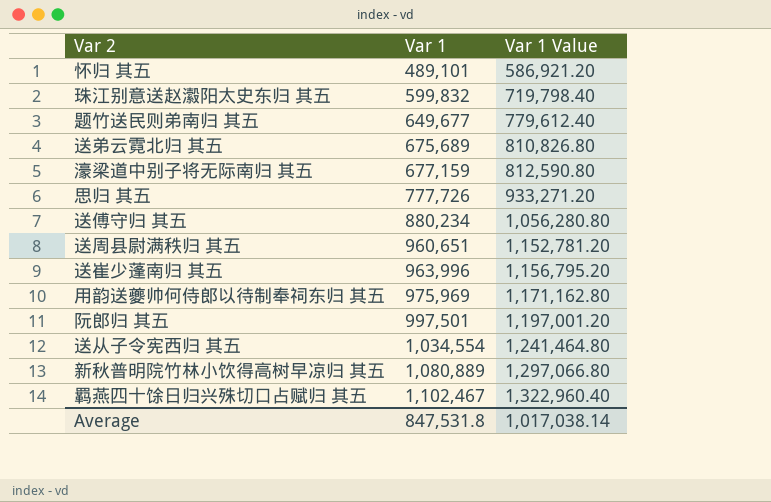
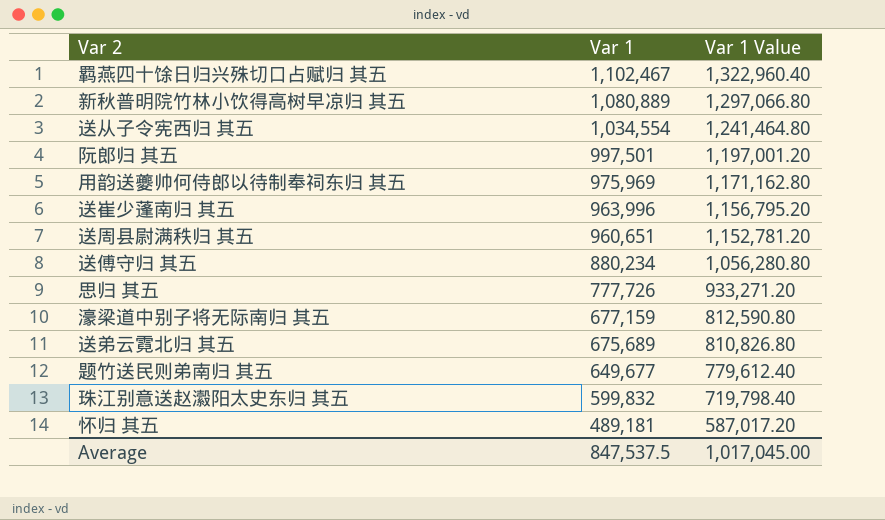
row order: Var 1 ascending -> Var 1 descending
怀归 其五 | Var 1: 489,101 -> 489,181
怀归 其五 | Var 1 Value: 586,921.20 -> 587,017.20
Average | Var 1: 847,531.8 -> 847,537.5
Average | Var 1 Value: 1,017,038.14 -> 1,017,045.00

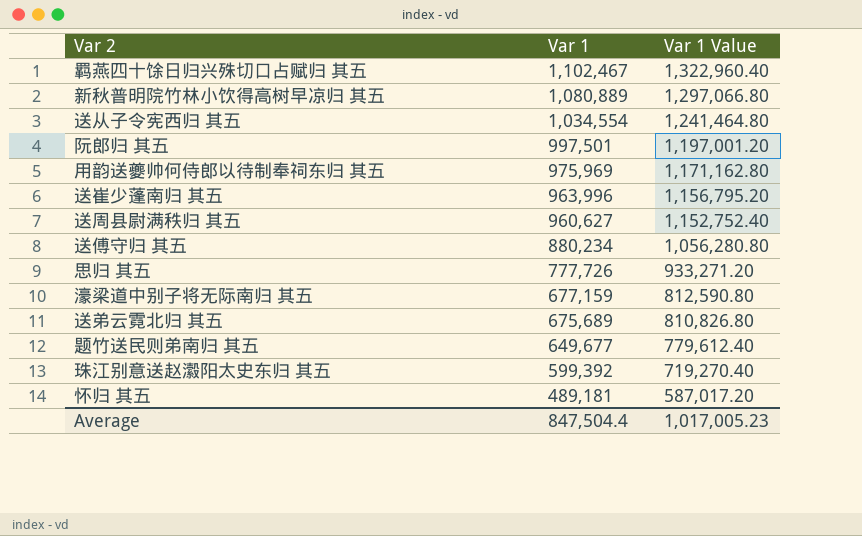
送周县尉满秩归 其五 | Var 1: 960,651 -> 960,627
送周县尉满秩归 其五 | Var 1 Value: 1,152,781.20 -> 1,152,752.40
珠江别意送赵瀫阳太史东归 其五 | Var 1: 599,832 -> 599,392
珠江别意送赵瀫阳太史东归 其五 | Var 1 Value: 719,798.40 -> 719,270.40
Average | Var 1: 847,537.5 -> 847,504.4
Average | Var 1 Value: 1,017,045.00 -> 1,017,005.23

